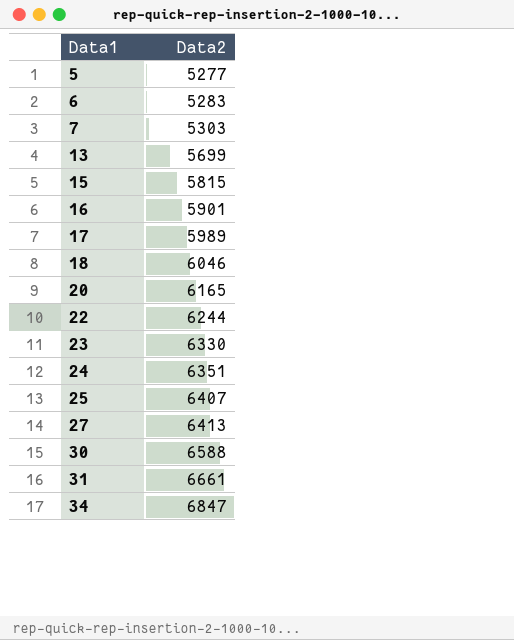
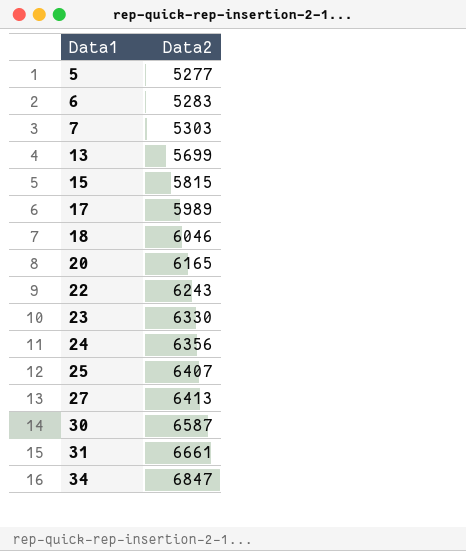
row 16: 5901 -> none
22 | Data2: 6244 -> 6243
24 | Data2: 6351 -> 6356
30 | Data2: 6588 -> 6587

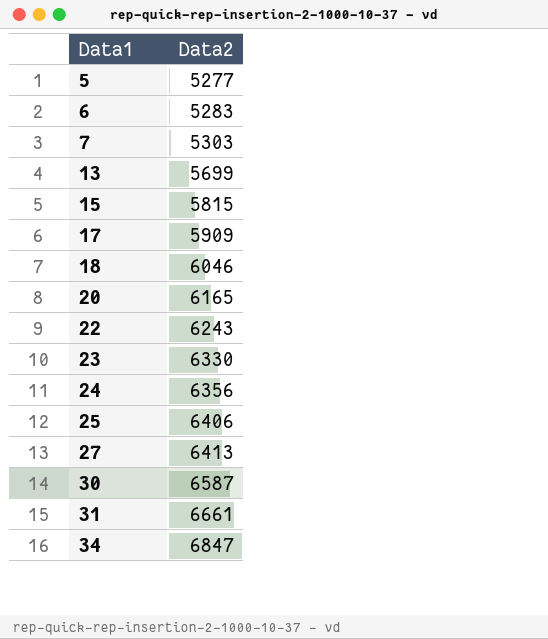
17 | Data2: 5989 -> 5909
25 | Data2: 6407 -> 6406

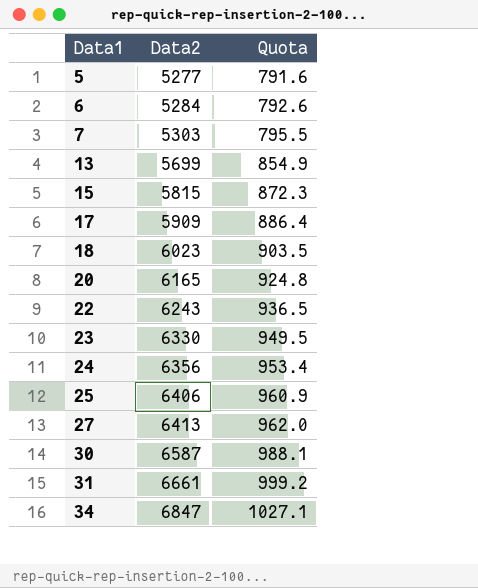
column Quota | formula: none -> [Data2] * 0.15
6 | Data2: 5283 -> 5284
18 | Data2: 6046 -> 6023

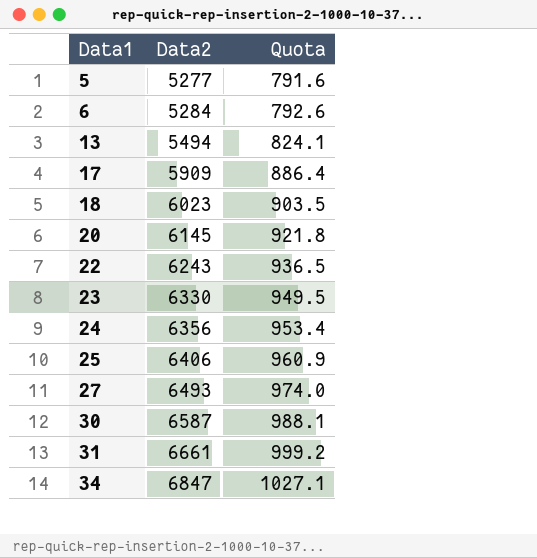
row 7: 5303 | 795.5 -> none
row 15: 5815 | 872.3 -> none
13 | Data2: 5699 -> 5494
13 | Quota: 854.9 -> 824.1
20 | Data2: 6165 -> 6145
20 | Quota: 924.8 -> 921.8
27 | Data2: 6413 -> 6493
27 | Quota: 962.0 -> 974.0

